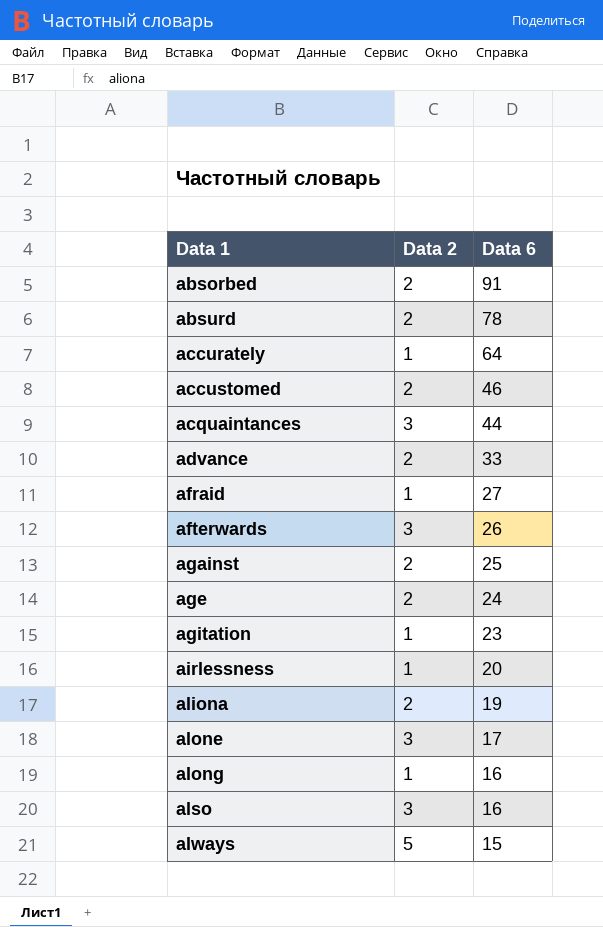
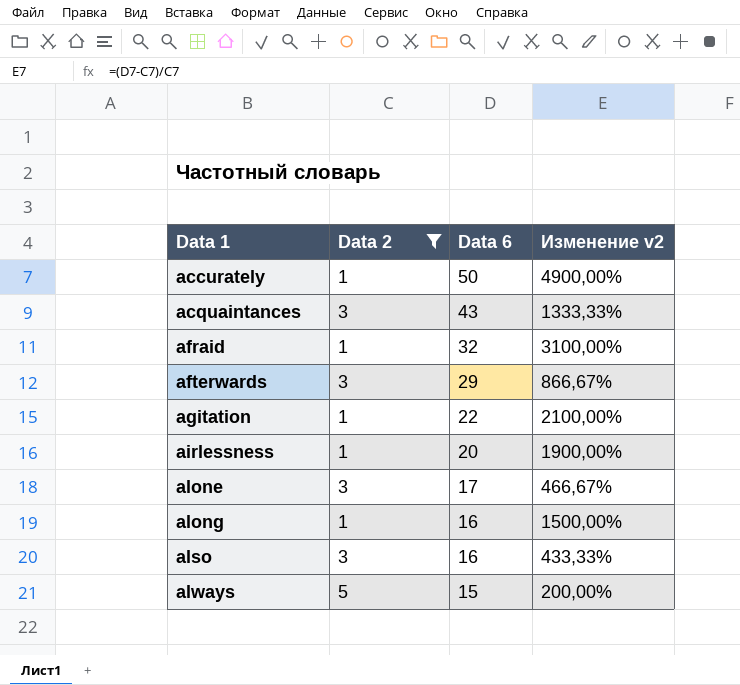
filter: none -> Data 2 != 2
column Изменение v2 | formula: none -> ([Data 6] - [Data 2]) / [Data 2]
accurately | Data 6: 64 -> 50
acquaintances | Data 6: 44 -> 43
afraid | Data 6: 27 -> 32
afterwards | Data 6: 26 -> 29
agitation | Data 6: 23 -> 22

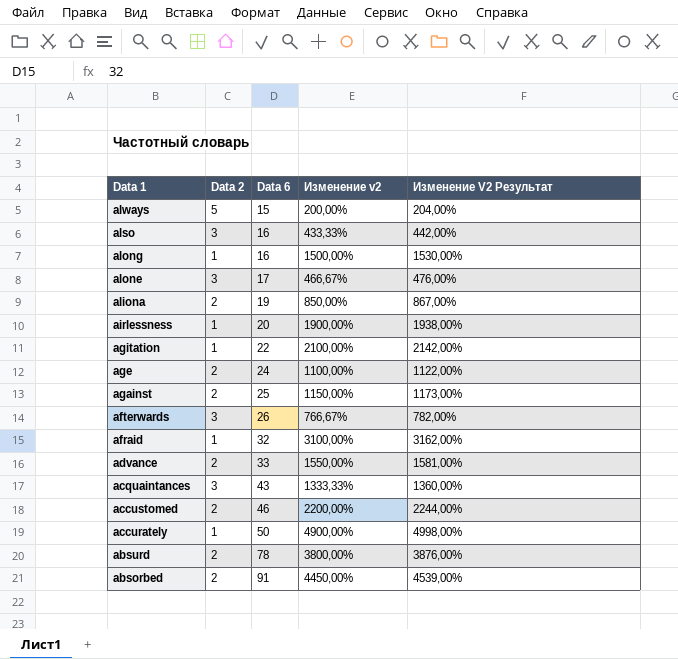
filter: Data 2 != 2 -> none
row order: Data 1 ascending -> Data 1 descending
column Изменение V2 Результат | formula: none -> [Изменение v2] * 1,02
afterwards | Data 6: 29 -> 26
afterwards | Изменение v2: 866,67% -> 766,67%

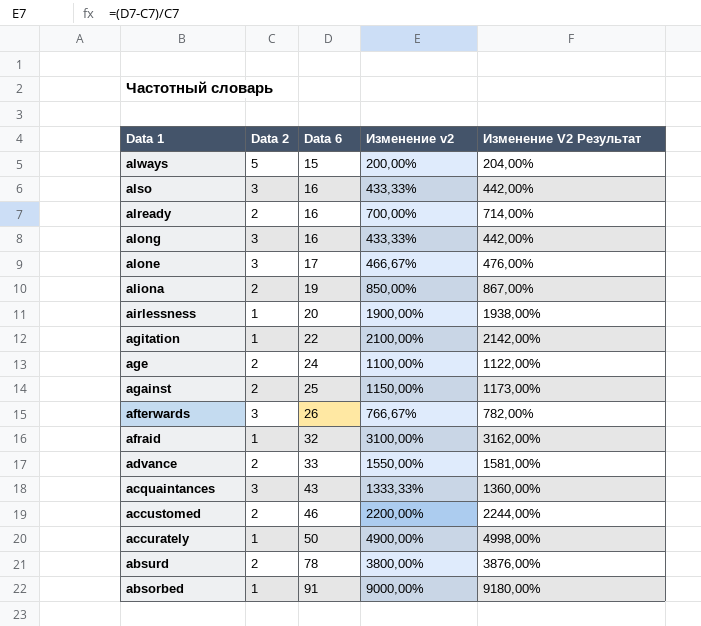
row already: none -> 2 | 16 | 700,00% | 714,00%
along | Data 2: 1 -> 3
along | Изменение v2: 1500,00% -> 433,33%
along | Изменение V2 Результат: 1530,00% -> 442,00%
absorbed | Data 2: 2 -> 1
absorbed | Изменение v2: 4450,00% -> 9000,00%
absorbed | Изменение V2 Результат: 4539,00% -> 9180,00%

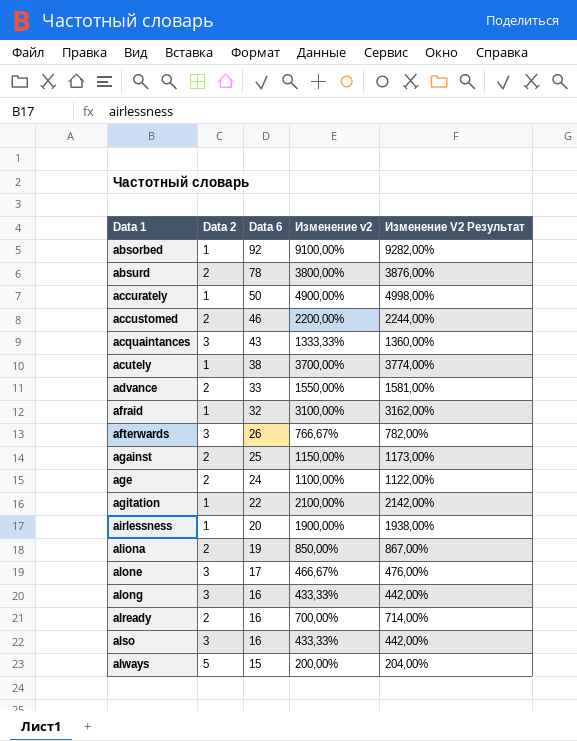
row order: Data 1 descending -> Data 1 ascending
absorbed | Data 6: 91 -> 92
absorbed | Изменение v2: 9000,00% -> 9100,00%
absorbed | Изменение V2 Результат: 9180,00% -> 9282,00%
row acutely: none -> 1 | 38 | 3700,00% | 3774,00%

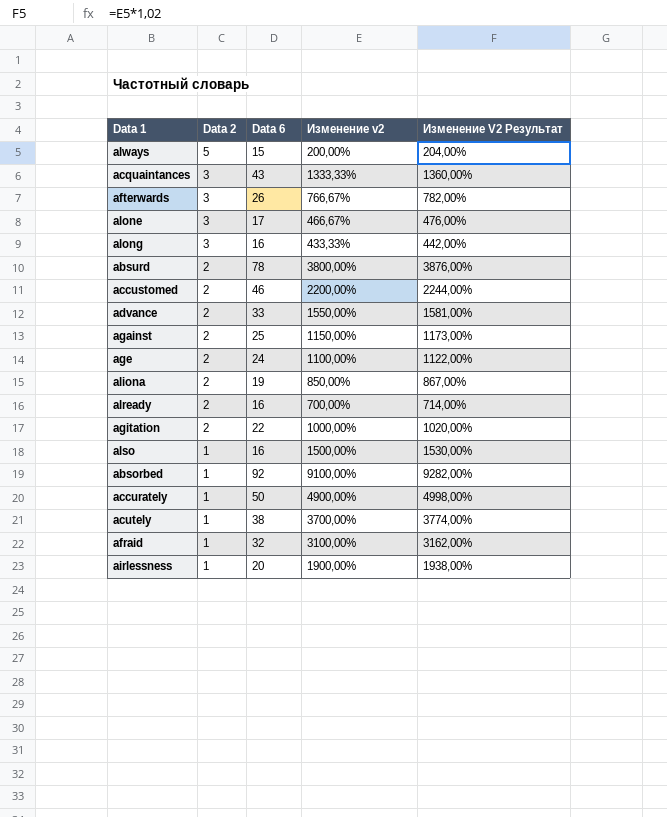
row order: Data 1 ascending -> Data 2 descending
agitation | Data 2: 1 -> 2
agitation | Изменение v2: 2100,00% -> 1000,00%
agitation | Изменение V2 Результат: 2142,00% -> 1020,00%
also | Data 2: 3 -> 1
also | Изменение v2: 433,33% -> 1500,00%
also | Изменение V2 Результат: 442,00% -> 1530,00%

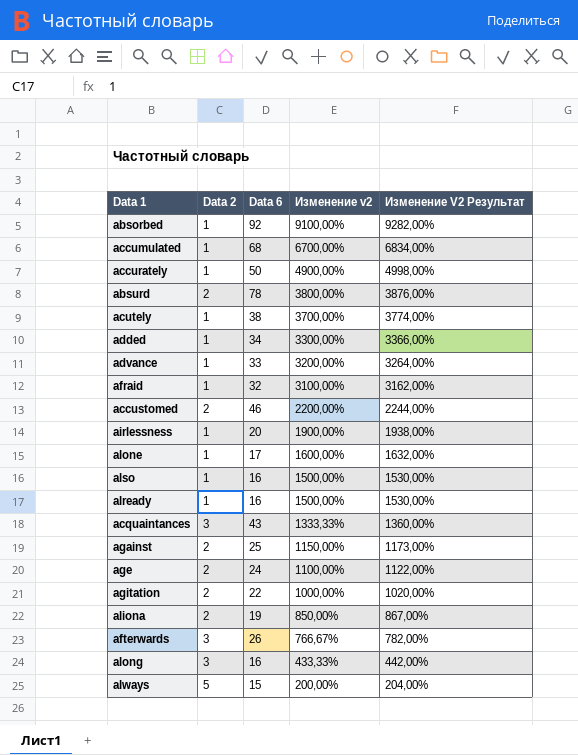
row order: Data 2 descending -> Изменение v2 descending
row accumulated: none -> 1 | 68 | 6700,00% | 6834,00%
row added: none -> 1 | 34 | 3300,00% | 3366,00%
advance | Data 2: 2 -> 1
advance | Изменение v2: 1550,00% -> 3200,00%
advance | Изменение V2 Результат: 1581,00% -> 3264,00%
alone | Data 2: 3 -> 1
alone | Изменение v2: 466,67% -> 1600,00%
alone | Изменение V2 Результат: 476,00% -> 1632,00%
already | Data 2: 2 -> 1
already | Изменение v2: 700,00% -> 1500,00%
already | Изменение V2 Результат: 714,00% -> 1530,00%

